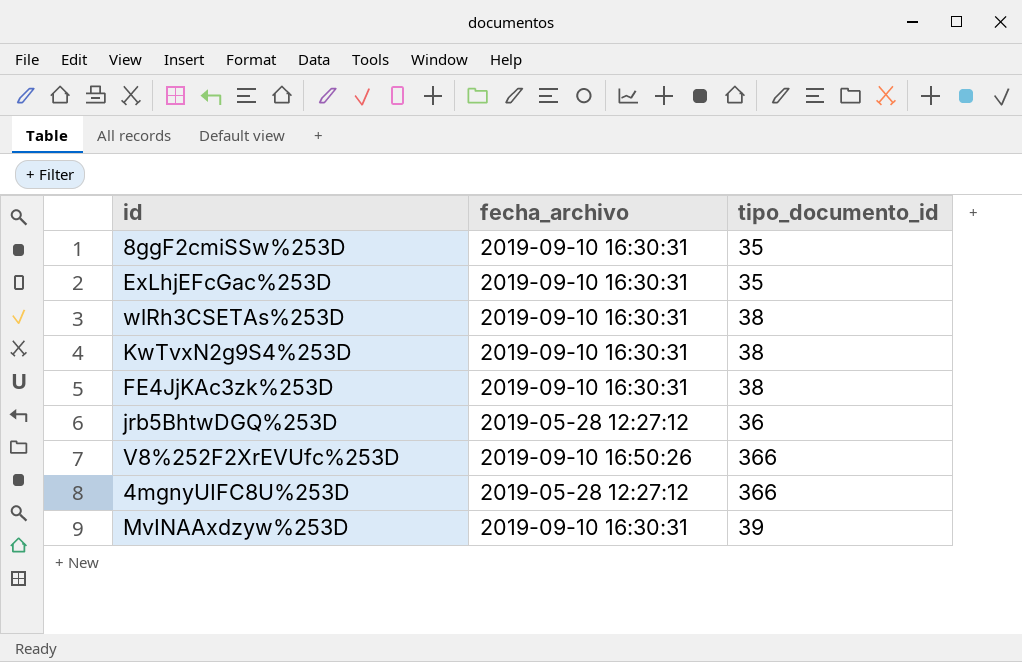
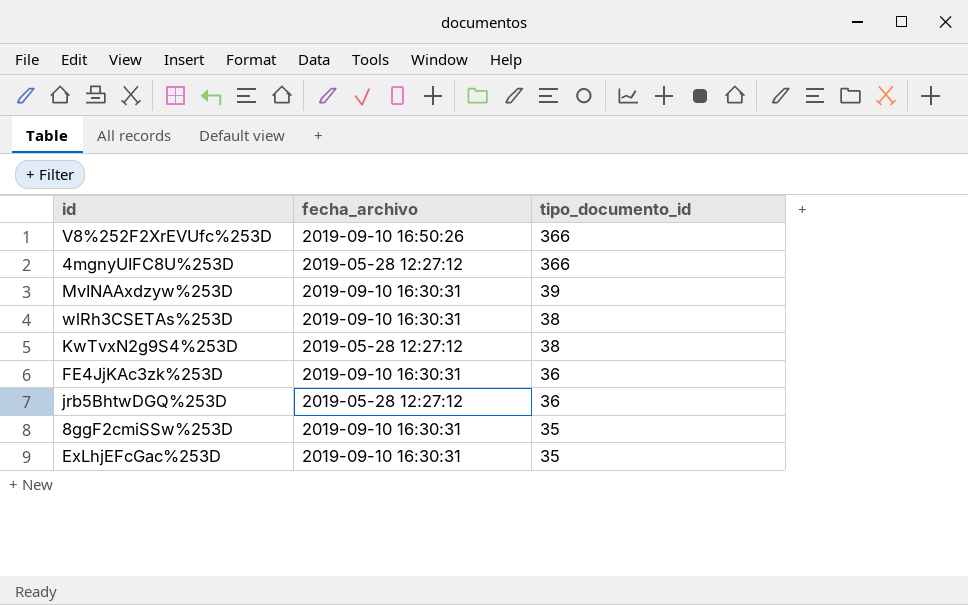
row order: none -> tipo_documento_id descending
KwTvxN2g9S4%253D | fecha_archivo: 2019-09-10 16:30:31 -> 2019-05-28 12:27:12
FE4JjKAc3zk%253D | tipo_documento_id: 38 -> 36

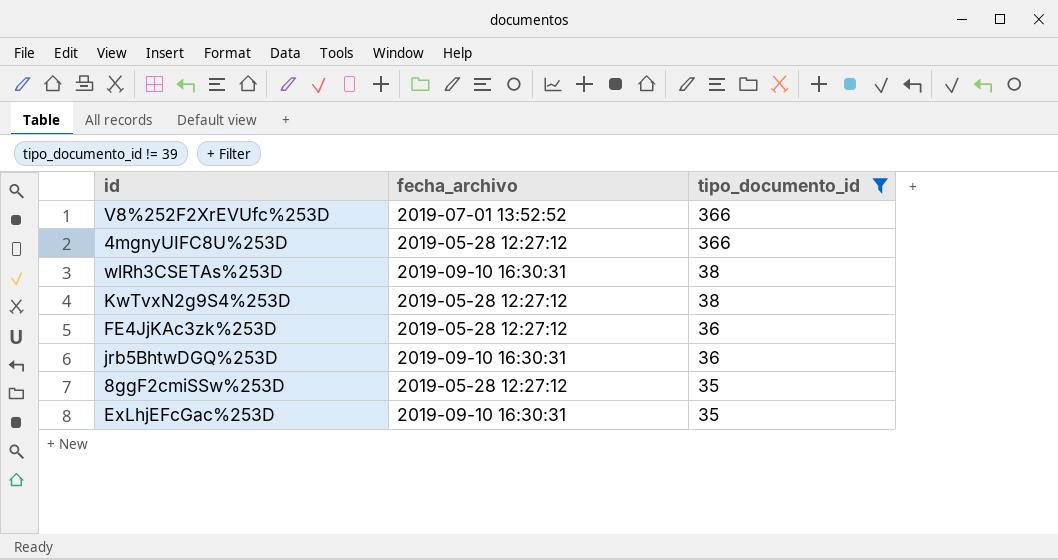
filter: none -> tipo_documento_id != 39
V8%252F2XrEVUfc%253D | fecha_archivo: 2019-09-10 16:50:26 -> 2019-07-01 13:52:52
FE4JjKAc3zk%253D | fecha_archivo: 2019-09-10 16:30:31 -> 2019-05-28 12:27:12
jrb5BhtwDGQ%253D | fecha_archivo: 2019-05-28 12:27:12 -> 2019-09-10 16:30:31
8ggF2cmiSSw%253D | fecha_archivo: 2019-09-10 16:30:31 -> 2019-05-28 12:27:12

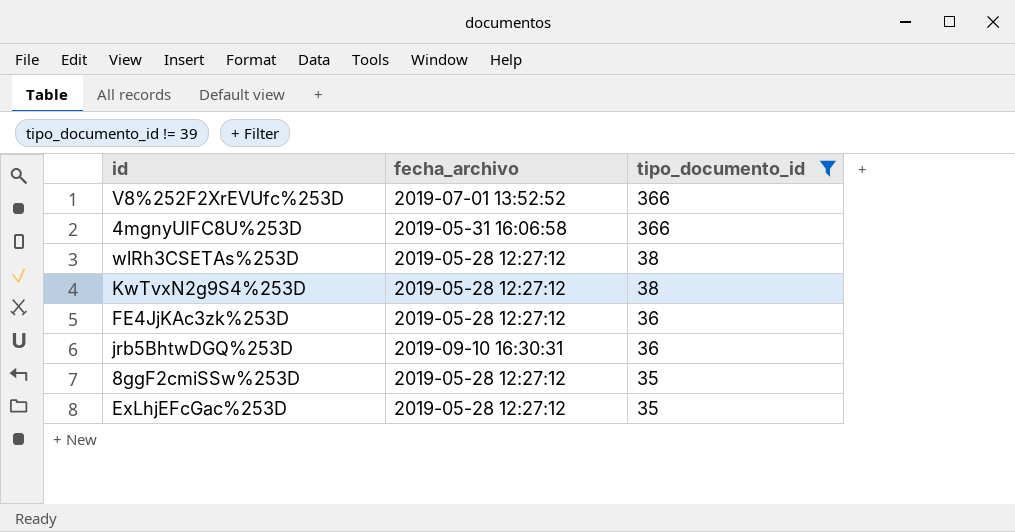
4mgnyUIFC8U%253D | fecha_archivo: 2019-05-28 12:27:12 -> 2019-05-31 16:06:58
wlRh3CSETAs%253D | fecha_archivo: 2019-09-10 16:30:31 -> 2019-05-28 12:27:12
ExLhjEFcGac%253D | fecha_archivo: 2019-09-10 16:30:31 -> 2019-05-28 12:27:12

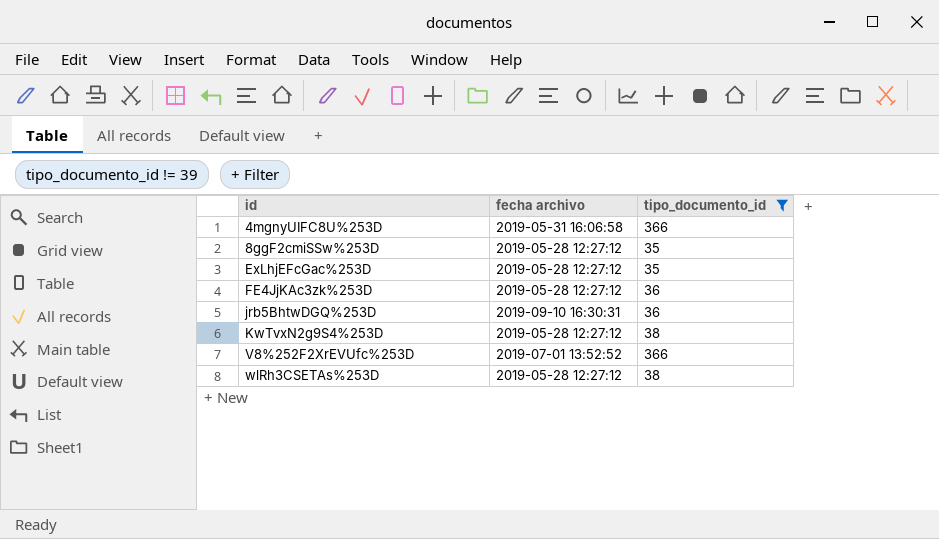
row order: tipo_documento_id descending -> id ascending
column name: fecha_archivo -> fecha archivo

